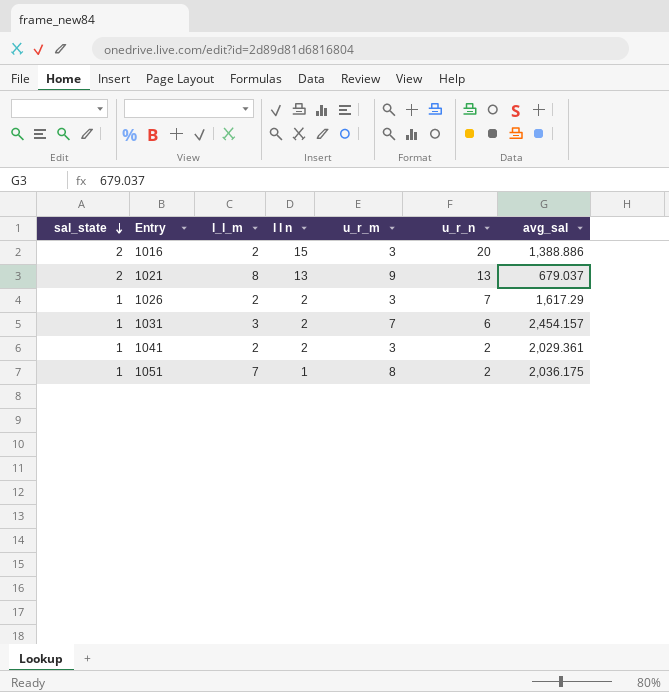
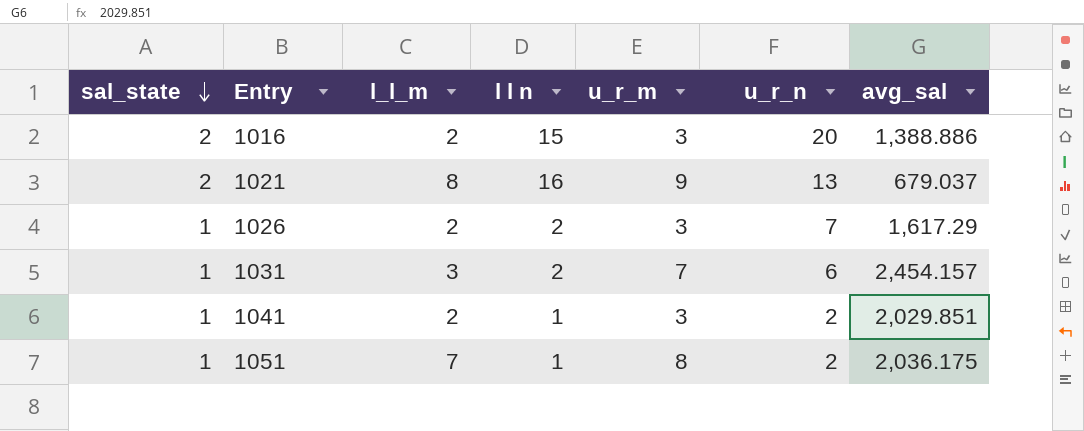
1021 | l l n: 13 -> 16
1041 | l l n: 2 -> 1
1041 | avg_sal: 2,029.361 -> 2,029.851

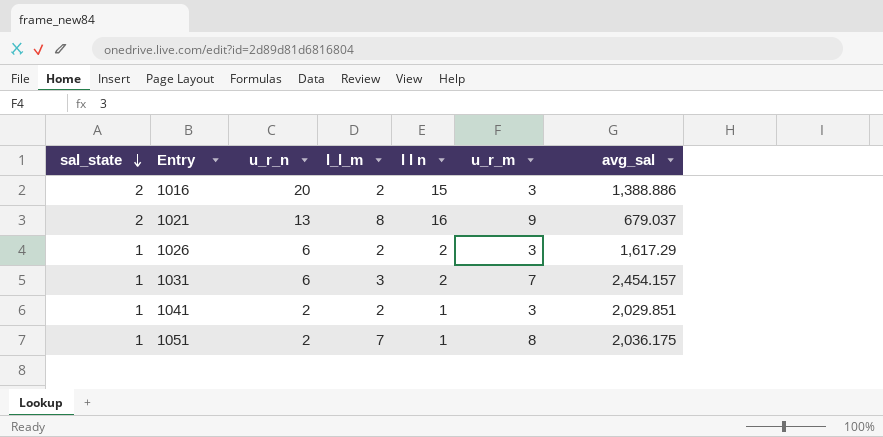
column u_r_n | position: 6 -> 3
1026 | u_r_n: 7 -> 6

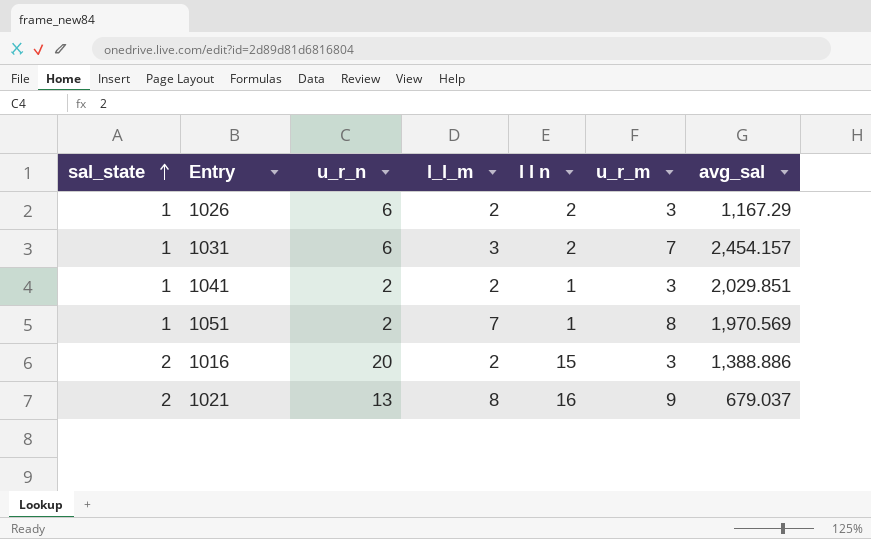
row order: sal_state descending -> sal_state ascending
1026 | avg_sal: 1,617.29 -> 1,167.29
1051 | avg_sal: 2,036.175 -> 1,970.569

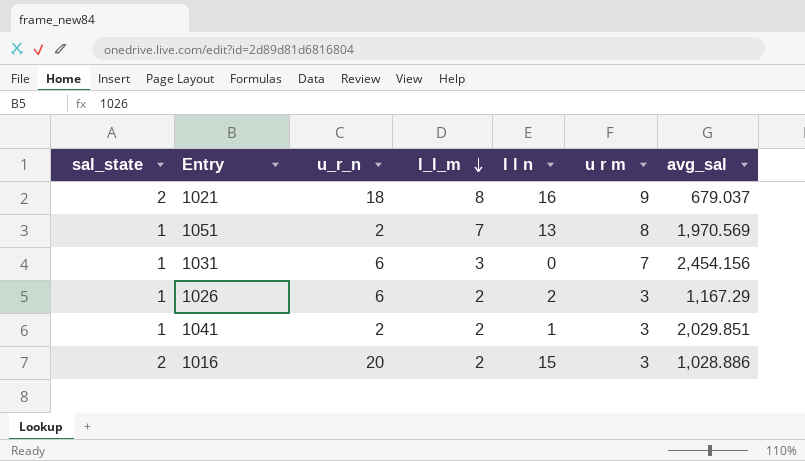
row order: sal_state ascending -> l_l_m descending
column name: u_r_m -> u r m
1021 | u_r_n: 13 -> 18
1051 | l l n: 1 -> 13
1031 | l l n: 2 -> 0
1031 | avg_sal: 2,454.157 -> 2,454.156
1016 | avg_sal: 1,388.886 -> 1,028.886

